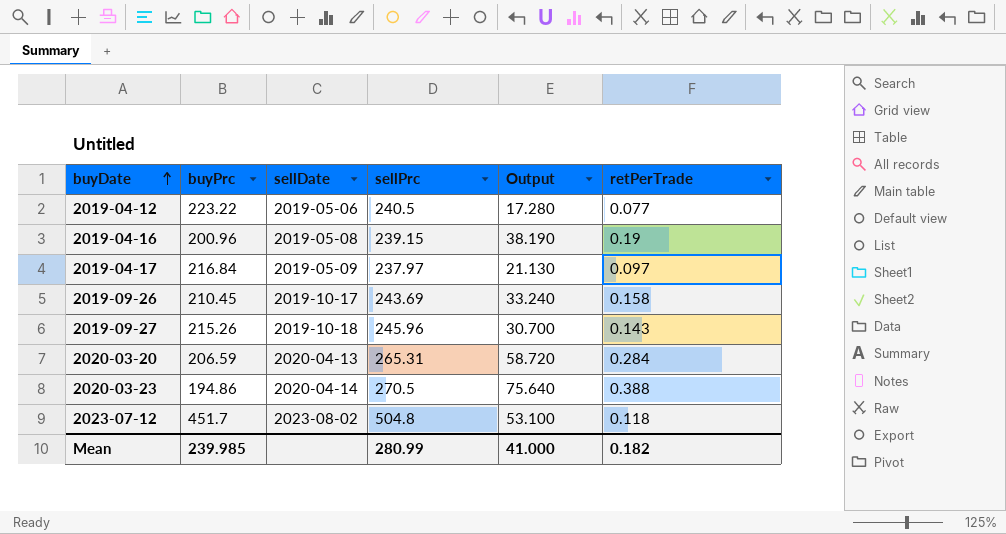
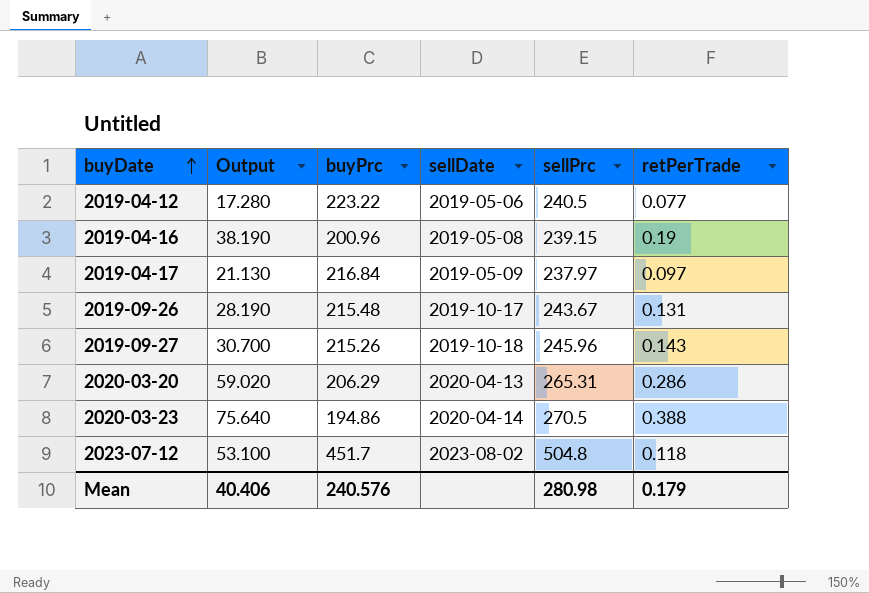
column Output | position: 5 -> 2
2019-09-26 | Output: 33.240 -> 28.190
2019-09-26 | buyPrc: 210.45 -> 215.48
2019-09-26 | sellPrc: 243.69 -> 243.67
2019-09-26 | retPerTrade: 0.158 -> 0.131
2020-03-20 | Output: 58.720 -> 59.020
2020-03-20 | buyPrc: 206.59 -> 206.29
2020-03-20 | retPerTrade: 0.284 -> 0.286
Mean | Output: 41.000 -> 40.406
Mean | buyPrc: 239.985 -> 240.576
Mean | sellPrc: 280.99 -> 280.98
Mean | retPerTrade: 0.182 -> 0.179

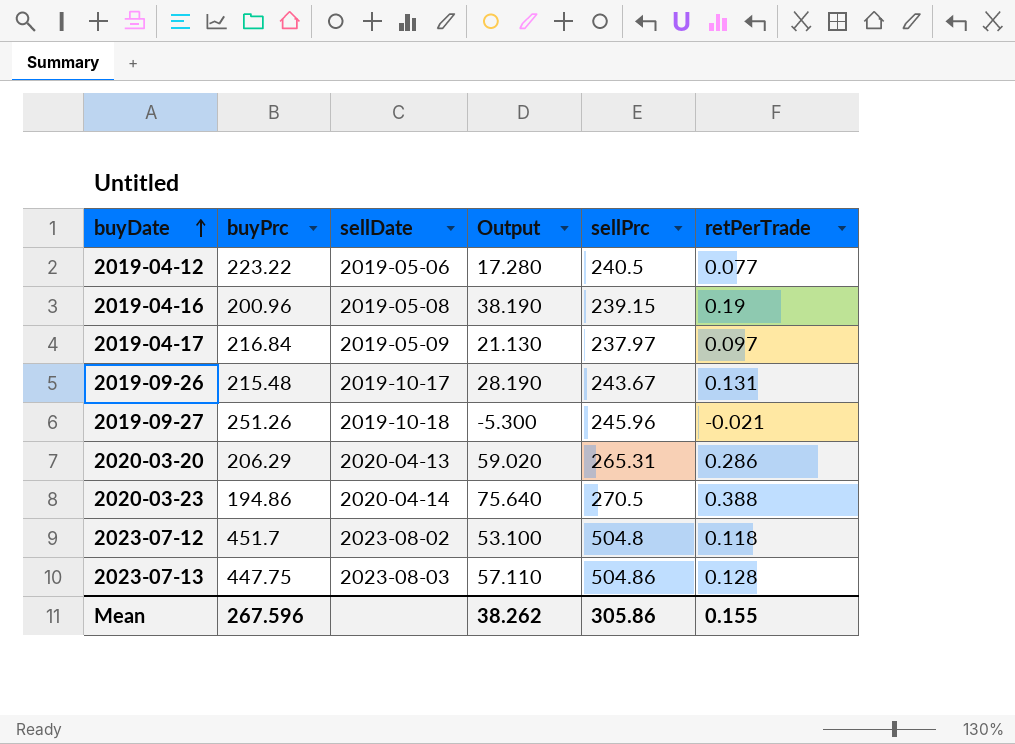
column Output | position: 2 -> 4
2019-09-27 | buyPrc: 215.26 -> 251.26
2019-09-27 | Output: 30.700 -> -5.300
2019-09-27 | retPerTrade: 0.143 -> -0.021
row 2023-07-13: none -> 447.75 | 2023-08-03 | 57.110 | 504.86 | 0.128
Mean | buyPrc: 240.576 -> 267.596
Mean | Output: 40.406 -> 38.262
Mean | sellPrc: 280.98 -> 305.86
Mean | retPerTrade: 0.179 -> 0.155

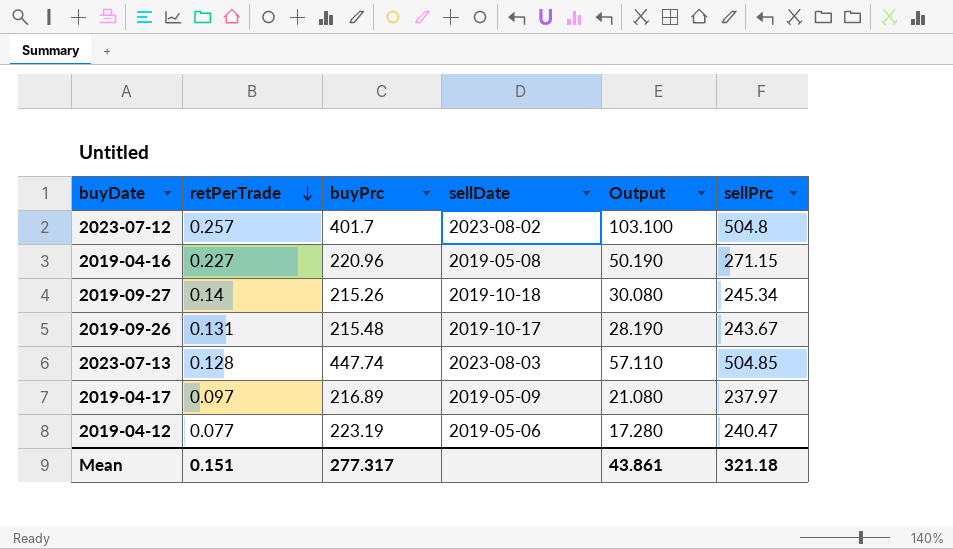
row order: buyDate ascending -> retPerTrade descending
column retPerTrade | position: 6 -> 2
row 2020-03-20: 206.29 | 2020-04-13 | 59.020 | 265.31 | 0.286 -> none
row 2020-03-23: 194.86 | 2020-04-14 | 75.640 | 270.5 | 0.388 -> none
2023-07-12 | retPerTrade: 0.118 -> 0.257
2023-07-12 | buyPrc: 451.7 -> 401.7
2023-07-12 | Output: 53.100 -> 103.100
2019-04-16 | retPerTrade: 0.19 -> 0.227
2019-04-16 | buyPrc: 200.96 -> 220.96
2019-04-16 | Output: 38.190 -> 50.190
2019-04-16 | sellPrc: 239.15 -> 271.15
2019-09-27 | retPerTrade: -0.021 -> 0.14
2019-09-27 | buyPrc: 251.26 -> 215.26
2019-09-27 | Output: -5.300 -> 30.080
2019-09-27 | sellPrc: 245.96 -> 245.34
2023-07-13 | buyPrc: 447.75 -> 447.74
2023-07-13 | sellPrc: 504.86 -> 504.85
2019-04-17 | buyPrc: 216.84 -> 216.89
2019-04-17 | Output: 21.130 -> 21.080
2019-04-12 | buyPrc: 223.22 -> 223.19
2019-04-12 | sellPrc: 240.5 -> 240.47
Mean | retPerTrade: 0.155 -> 0.151
Mean | buyPrc: 267.596 -> 277.317
Mean | Output: 38.262 -> 43.861
Mean | sellPrc: 305.86 -> 321.18

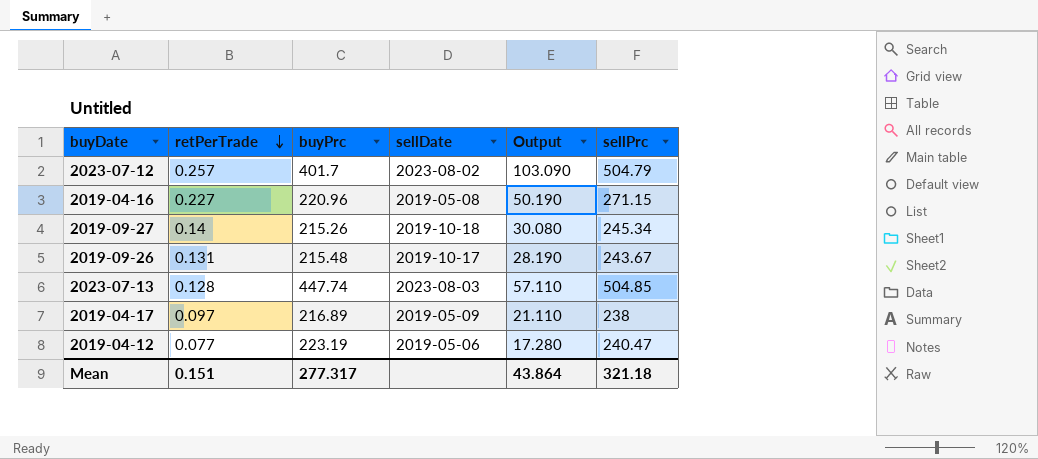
2023-07-12 | Output: 103.100 -> 103.090
2023-07-12 | sellPrc: 504.8 -> 504.79
2019-04-17 | Output: 21.080 -> 21.110
2019-04-17 | sellPrc: 237.97 -> 238
Mean | Output: 43.861 -> 43.864

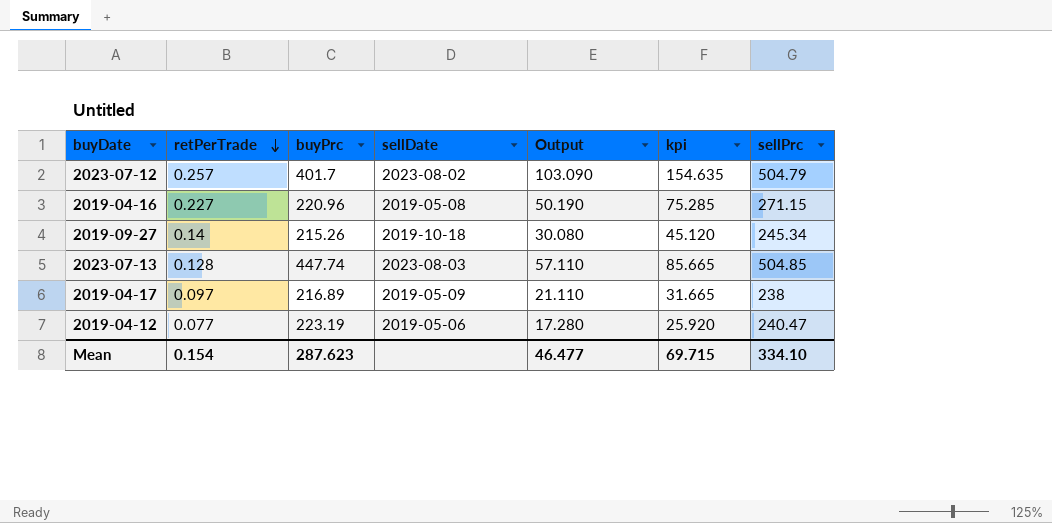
column kpi | formula: none -> [Output] * 1.5
row 2019-09-26: 0.131 | 215.48 | 2019-10-17 | 28.190 | 243.67 -> none
Mean | retPerTrade: 0.151 -> 0.154
Mean | buyPrc: 277.317 -> 287.623
Mean | Output: 43.864 -> 46.477
Mean | sellPrc: 321.18 -> 334.10

